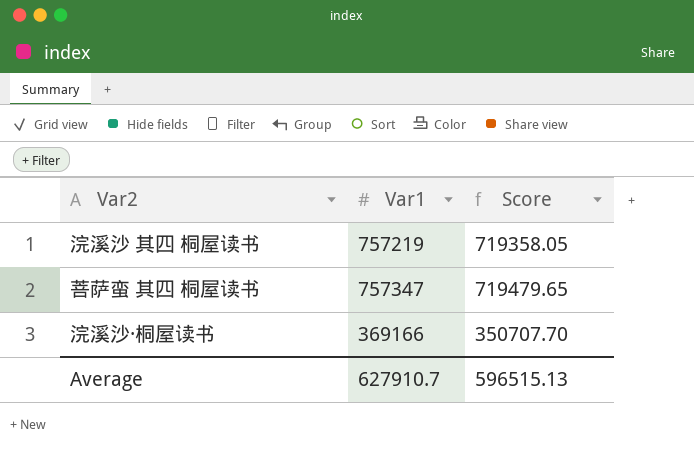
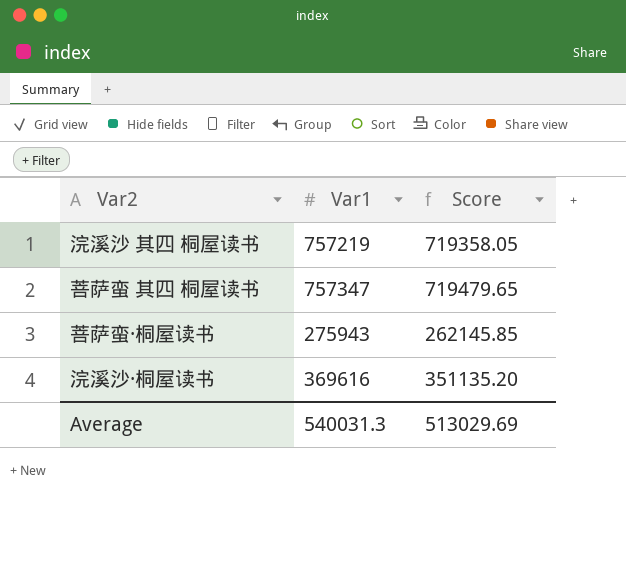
row 菩萨蛮·桐屋读书: none -> 275943 | 262145.85
浣溪沙·桐屋读书 | Var1: 369166 -> 369616
浣溪沙·桐屋读书 | Score: 350707.70 -> 351135.20
Average | Var1: 627910.7 -> 540031.3
Average | Score: 596515.13 -> 513029.69

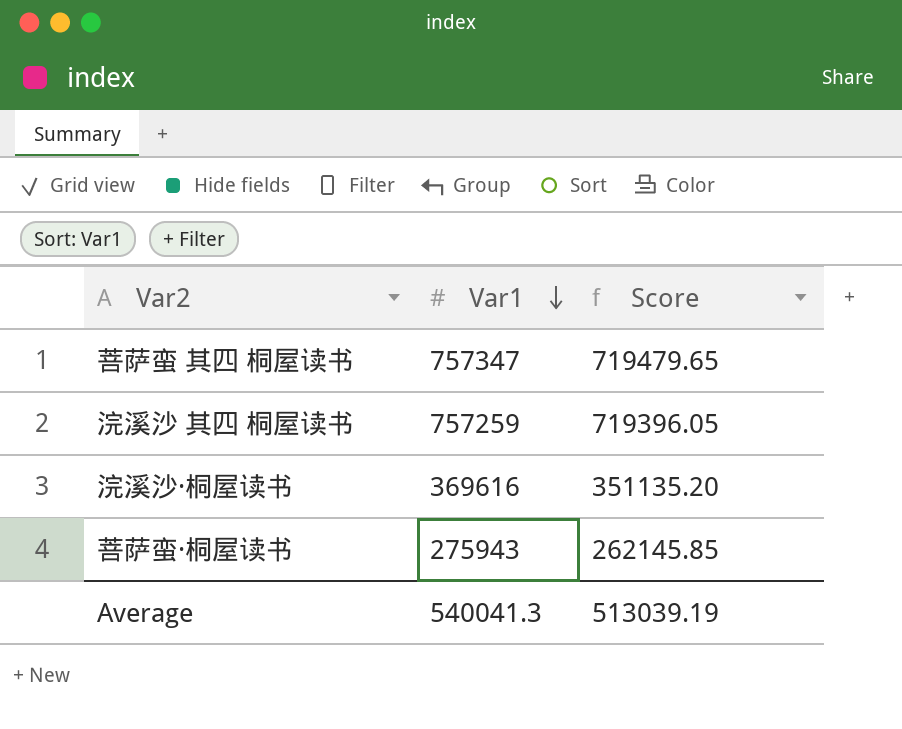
row order: none -> Var1 descending
浣溪沙 其四 桐屋读书 | Var1: 757219 -> 757259
浣溪沙 其四 桐屋读书 | Score: 719358.05 -> 719396.05
Average | Var1: 540031.3 -> 540041.3
Average | Score: 513029.69 -> 513039.19

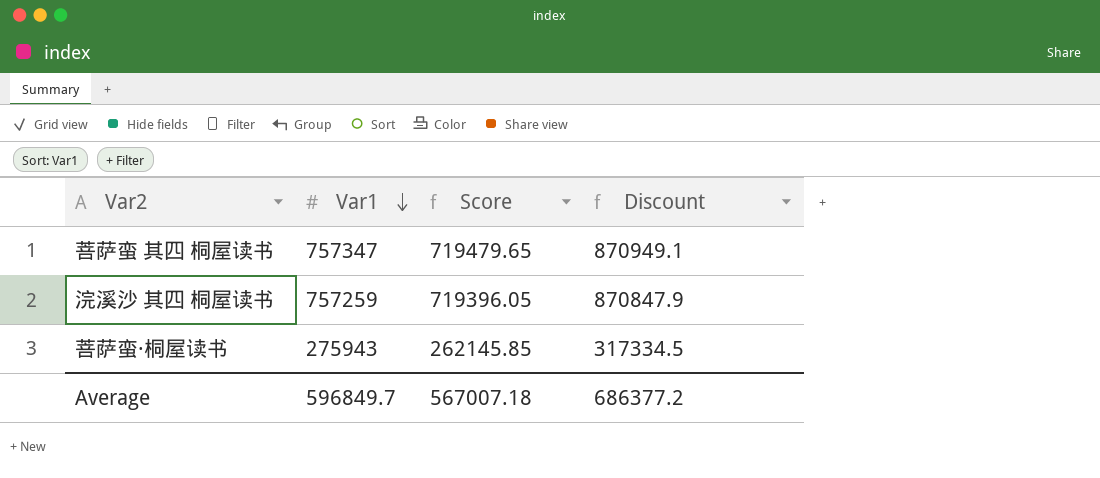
column Discount | formula: none -> [Var1] * 1.15
row 浣溪沙·桐屋读书: 369616 | 351135.20 -> none
Average | Var1: 540041.3 -> 596849.7
Average | Score: 513039.19 -> 567007.18

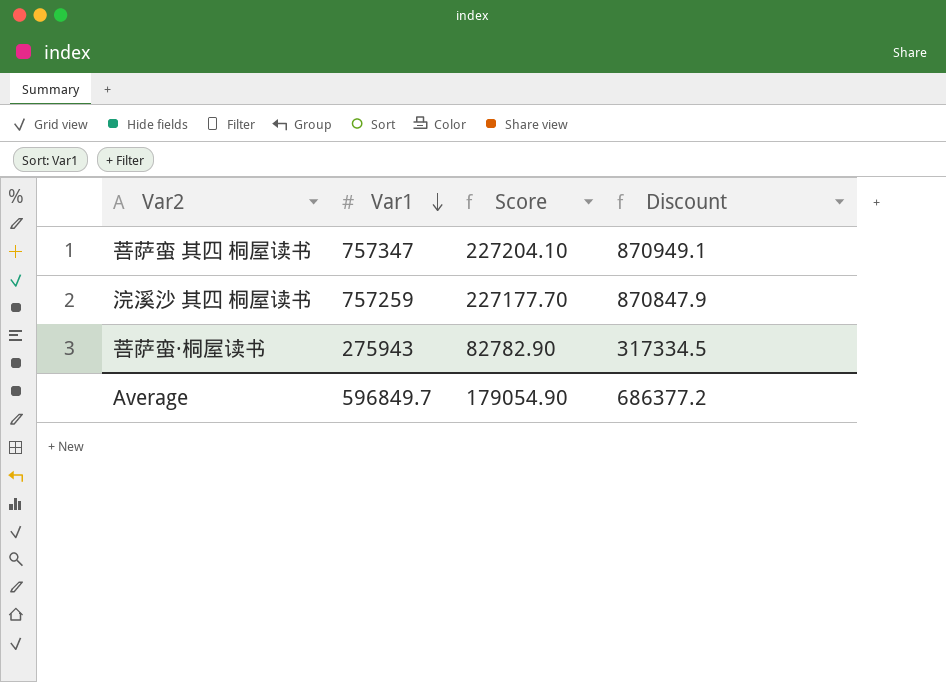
column Score | formula: [Var1] * 0.95 -> [Var1] * 0.3
Average | Score: 567007.18 -> 179054.90

